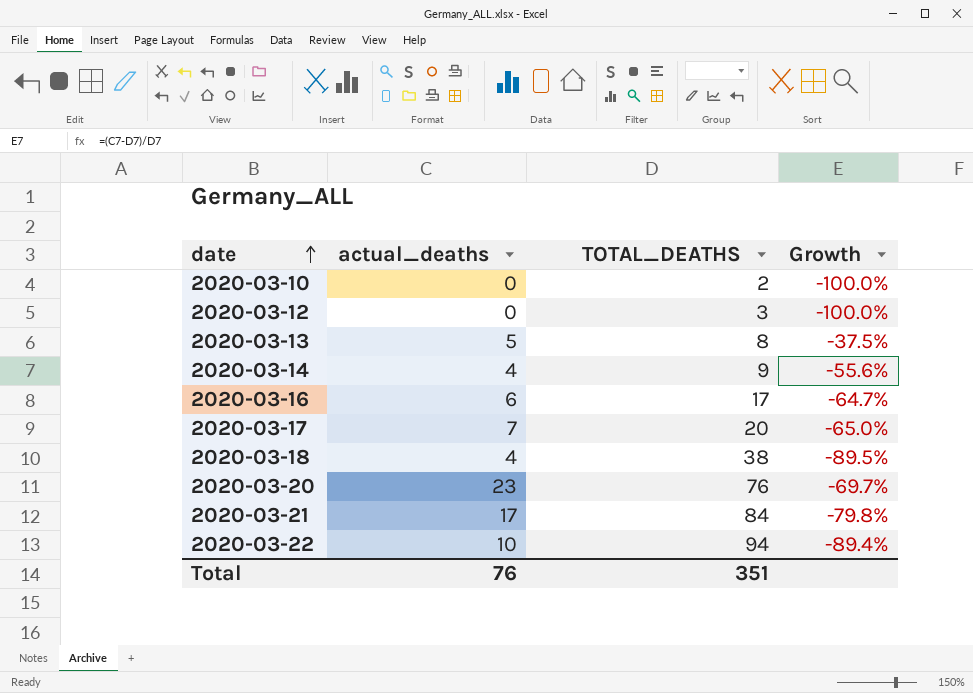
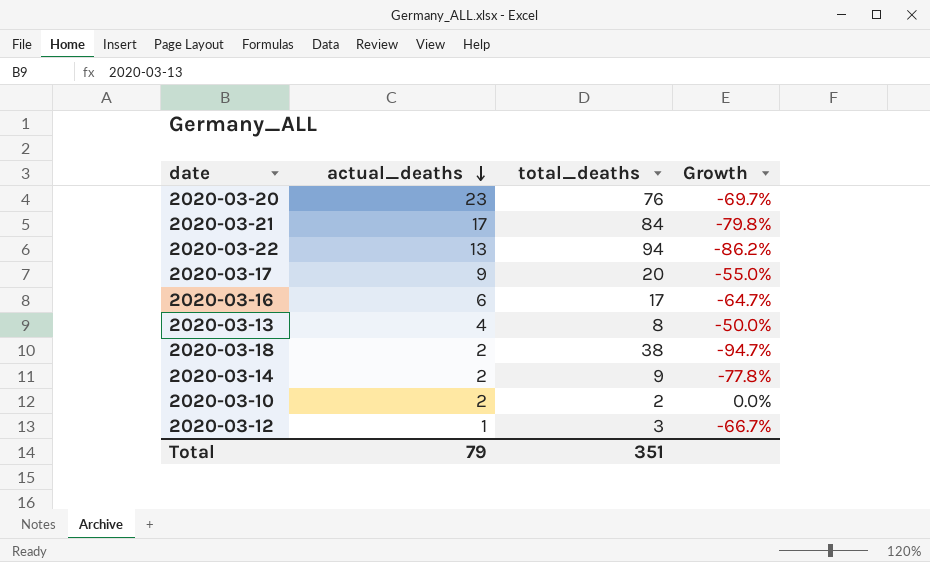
row order: date ascending -> actual_deaths descending
column name: TOTAL_DEATHS -> total_deaths
2020-03-22 | actual_deaths: 10 -> 13
2020-03-22 | Growth: -89.4% -> -86.2%
2020-03-17 | actual_deaths: 7 -> 9
2020-03-17 | Growth: -65.0% -> -55.0%
2020-03-13 | actual_deaths: 5 -> 4
2020-03-13 | Growth: -37.5% -> -50.0%
2020-03-18 | actual_deaths: 4 -> 2
2020-03-18 | Growth: -89.5% -> -94.7%
2020-03-14 | actual_deaths: 4 -> 2
2020-03-14 | Growth: -55.6% -> -77.8%
2020-03-10 | actual_deaths: 0 -> 2
2020-03-10 | Growth: -100.0% -> 0.0%
2020-03-12 | actual_deaths: 0 -> 1
2020-03-12 | Growth: -100.0% -> -66.7%
Total | actual_deaths: 76 -> 79

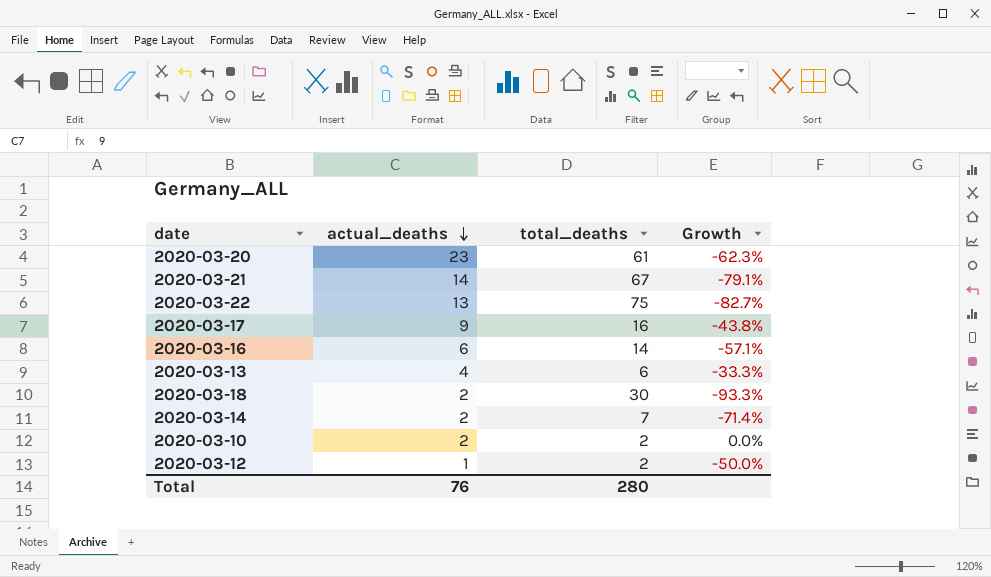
2020-03-20 | total_deaths: 76 -> 61
2020-03-20 | Growth: -69.7% -> -62.3%
2020-03-21 | actual_deaths: 17 -> 14
2020-03-21 | total_deaths: 84 -> 67
2020-03-21 | Growth: -79.8% -> -79.1%
2020-03-22 | total_deaths: 94 -> 75
2020-03-22 | Growth: -86.2% -> -82.7%
2020-03-17 | total_deaths: 20 -> 16
2020-03-17 | Growth: -55.0% -> -43.8%
2020-03-16 | total_deaths: 17 -> 14
2020-03-16 | Growth: -64.7% -> -57.1%
2020-03-13 | total_deaths: 8 -> 6
2020-03-13 | Growth: -50.0% -> -33.3%
2020-03-18 | total_deaths: 38 -> 30
2020-03-18 | Growth: -94.7% -> -93.3%
2020-03-14 | total_deaths: 9 -> 7
2020-03-14 | Growth: -77.8% -> -71.4%
2020-03-12 | total_deaths: 3 -> 2
2020-03-12 | Growth: -66.7% -> -50.0%
Total | actual_deaths: 79 -> 76
Total | total_deaths: 351 -> 280

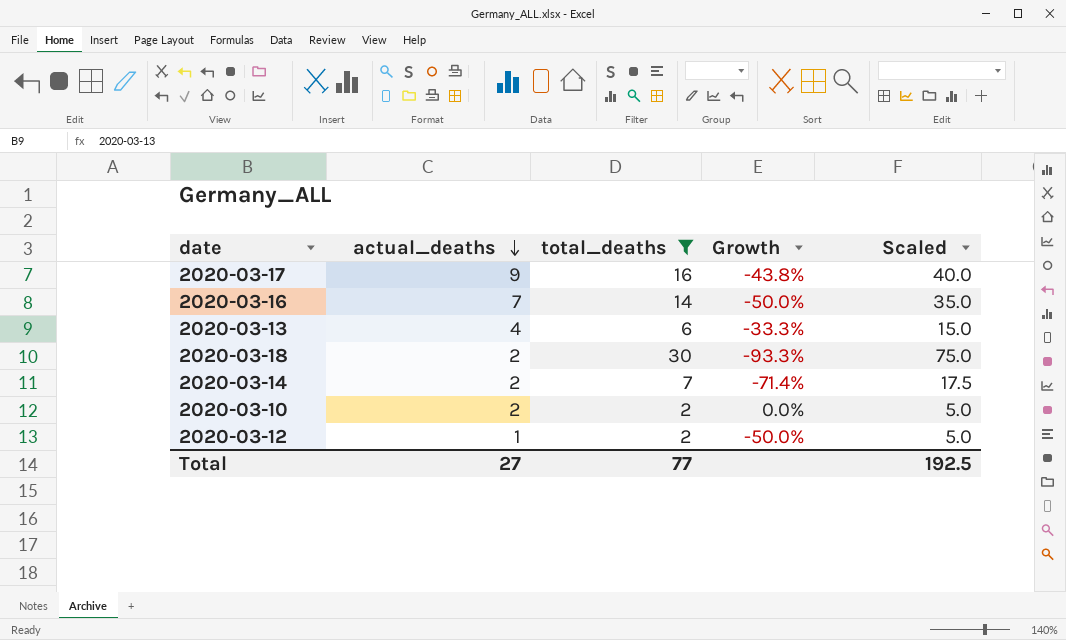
filter: none -> total_deaths <= 30
column Scaled | formula: none -> [total_deaths] * 2.5
2020-03-16 | actual_deaths: 6 -> 7
2020-03-16 | Growth: -57.1% -> -50.0%
Total | actual_deaths: 76 -> 27
Total | total_deaths: 280 -> 77

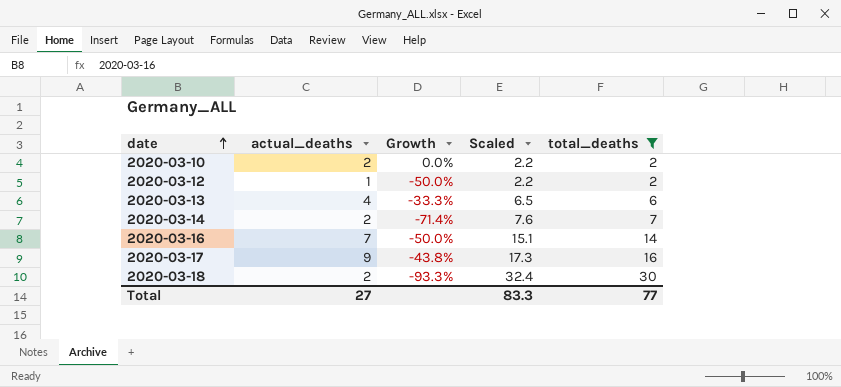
row order: actual_deaths descending -> date ascending
column Scaled | formula: [total_deaths] * 2.5 -> [total_deaths] * 1.08
column total_deaths | position: 3 -> 5
Total | Scaled: 192.5 -> 83.3

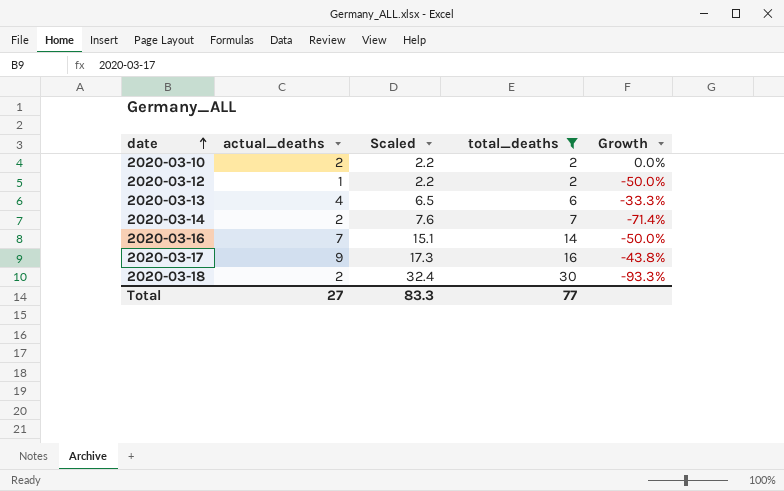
column Growth | position: 3 -> 5

